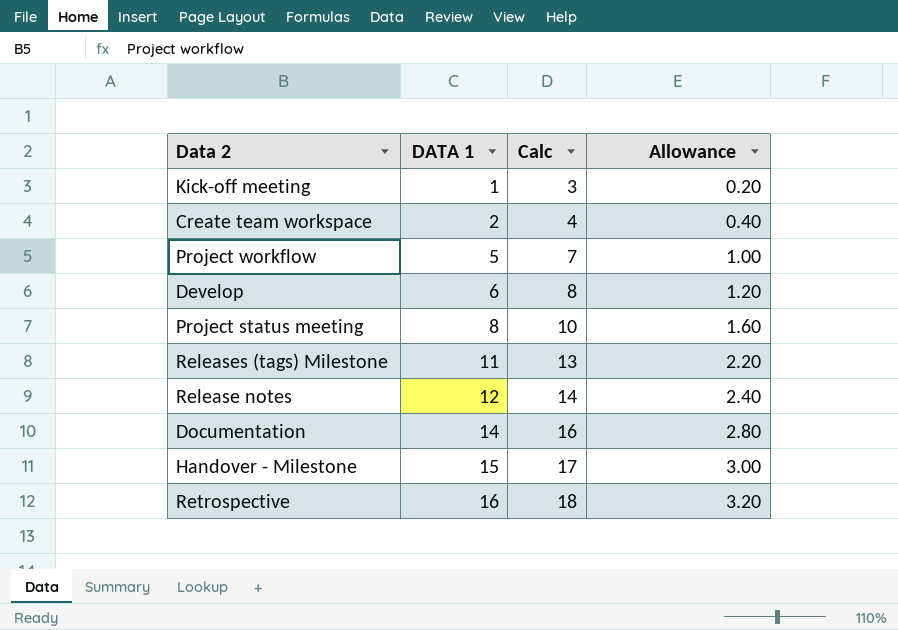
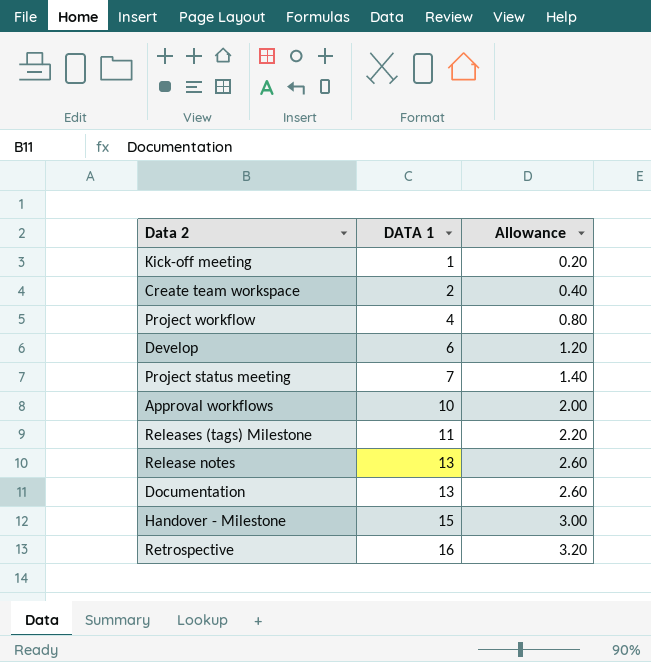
column Calc | formula: [DATA 1] + 2 -> none
Project workflow | DATA 1: 5 -> 4
Project workflow | Allowance: 1.00 -> 0.80
Project status meeting | DATA 1: 8 -> 7
Project status meeting | Allowance: 1.60 -> 1.40
row Approval workflows: none -> 10 | 2.00
Release notes | DATA 1: 12 -> 13
Release notes | Allowance: 2.40 -> 2.60
Documentation | DATA 1: 14 -> 13
Documentation | Allowance: 2.80 -> 2.60

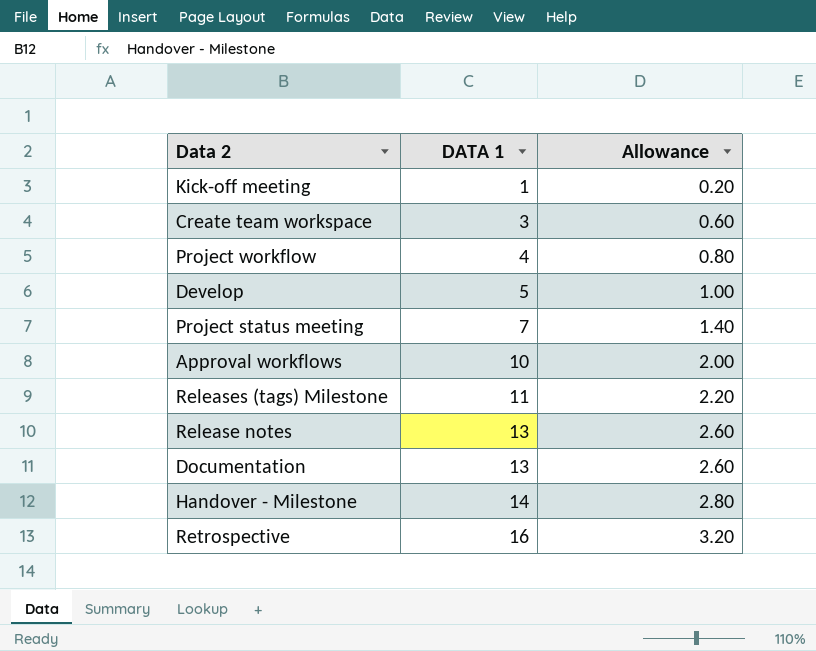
Create team workspace | DATA 1: 2 -> 3
Create team workspace | Allowance: 0.40 -> 0.60
Develop | DATA 1: 6 -> 5
Develop | Allowance: 1.20 -> 1.00
Handover - Milestone | DATA 1: 15 -> 14
Handover - Milestone | Allowance: 3.00 -> 2.80

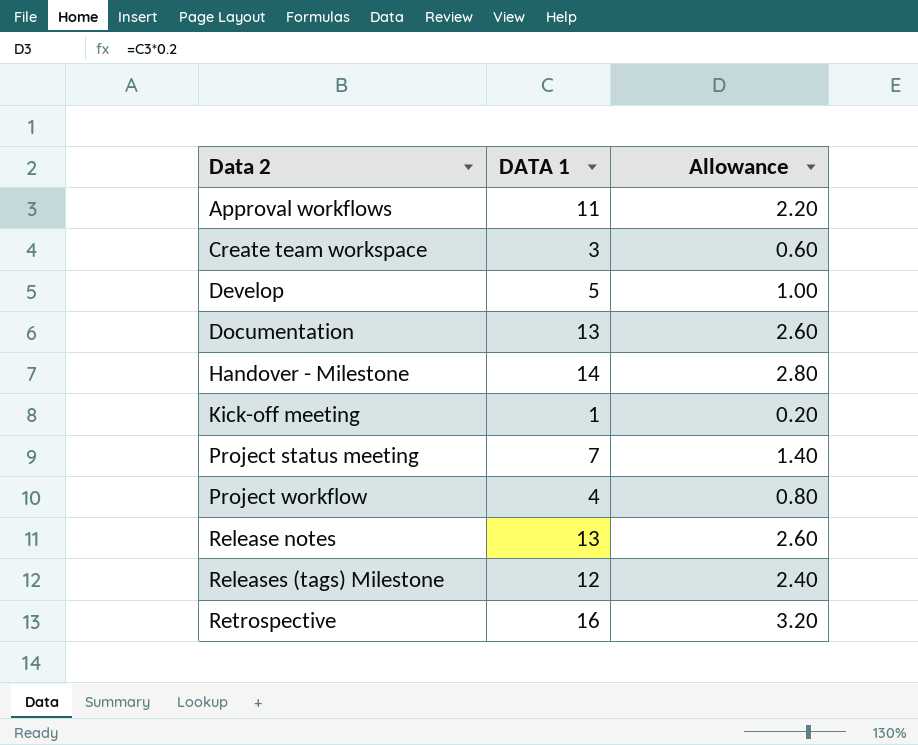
row order: DATA 1 ascending -> Data 2 ascending
Approval workflows | DATA 1: 10 -> 11
Approval workflows | Allowance: 2.00 -> 2.20
Releases (tags) Milestone | DATA 1: 11 -> 12
Releases (tags) Milestone | Allowance: 2.20 -> 2.40

